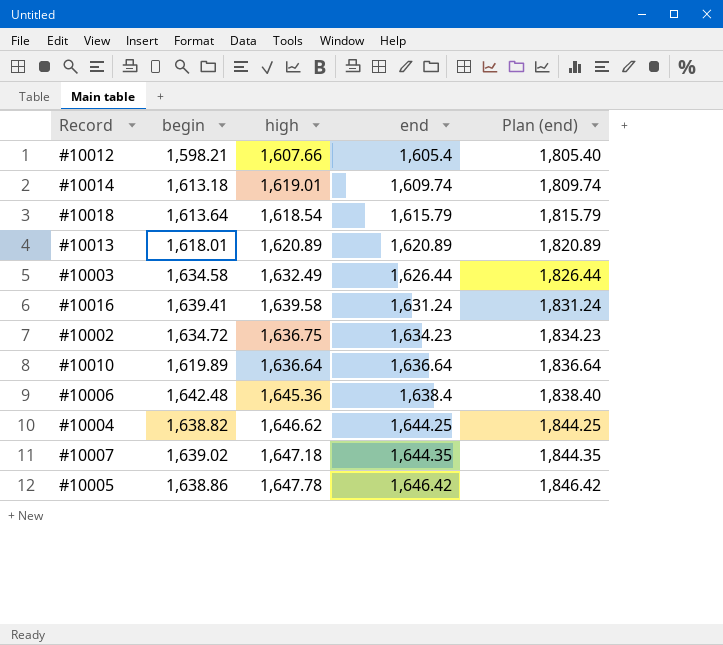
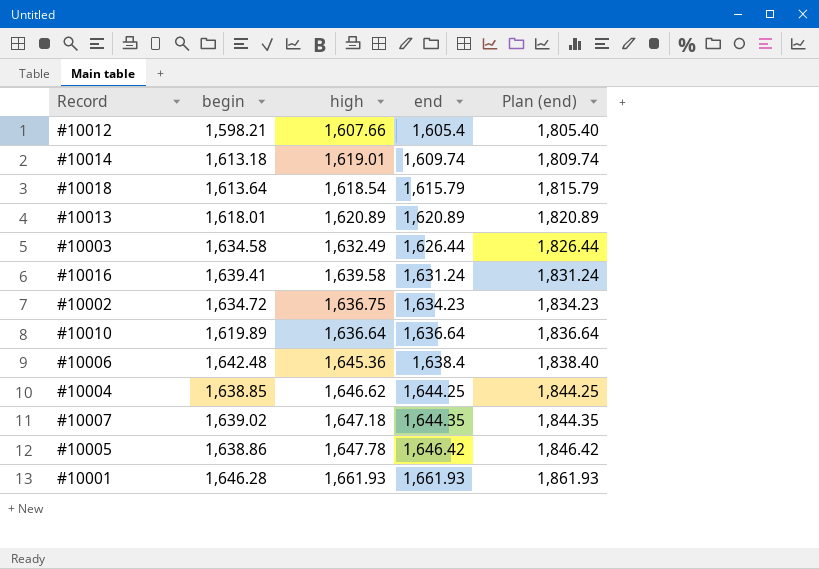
#10004 | begin: 1,638.82 -> 1,638.85
row #10001: none -> 1,646.28 | 1,661.93 | 1,661.93 | 1,861.93

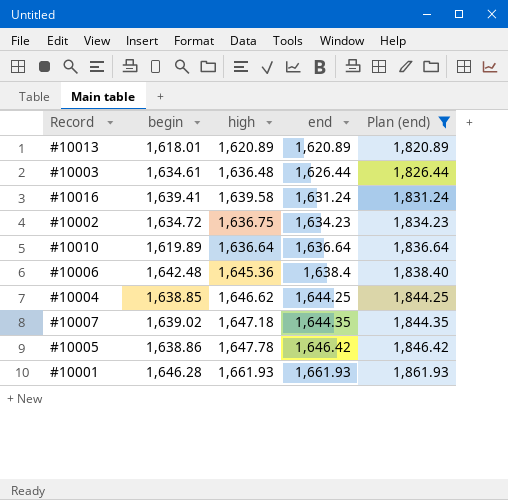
filter: none -> Plan (end) >= 1,820.89
#10003 | begin: 1,634.58 -> 1,634.61
#10003 | high: 1,632.49 -> 1,636.48

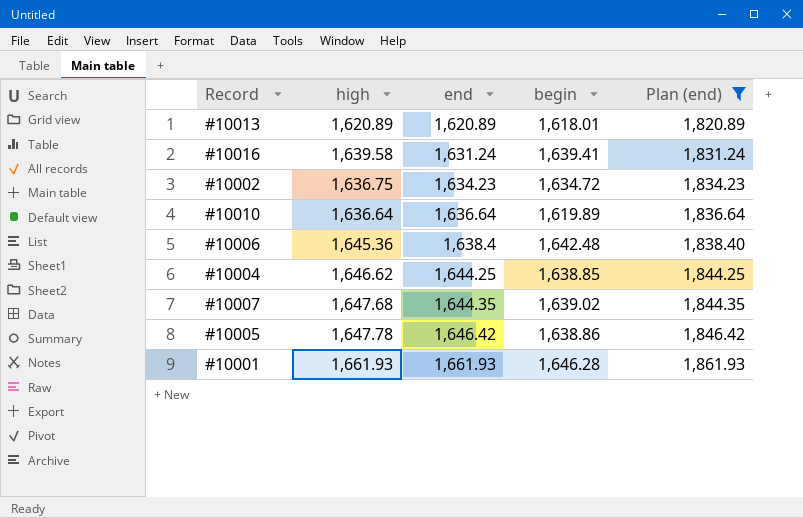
column begin | position: 2 -> 4
row #10003: 1,634.61 | 1,636.48 | 1,626.44 | 1,826.44 -> none
#10007 | high: 1,647.18 -> 1,647.68

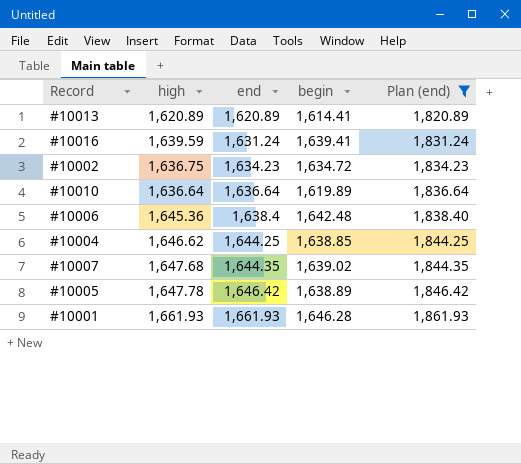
#10013 | begin: 1,618.01 -> 1,614.41
#10016 | high: 1,639.58 -> 1,639.59
#10005 | begin: 1,638.86 -> 1,638.89

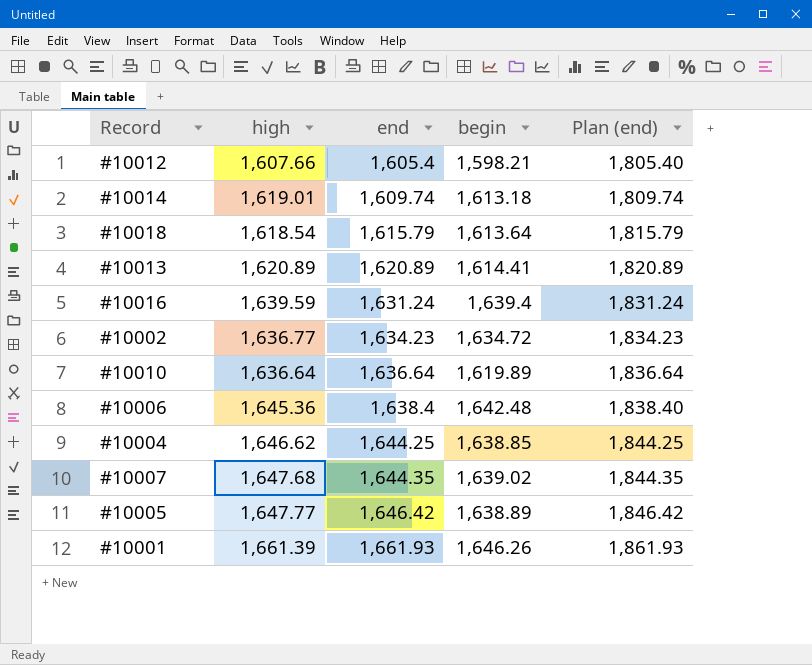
filter: Plan (end) >= 1,820.89 -> none
#10016 | begin: 1,639.41 -> 1,639.4
#10002 | high: 1,636.75 -> 1,636.77
#10005 | high: 1,647.78 -> 1,647.77
#10001 | high: 1,661.93 -> 1,661.39
#10001 | begin: 1,646.28 -> 1,646.26

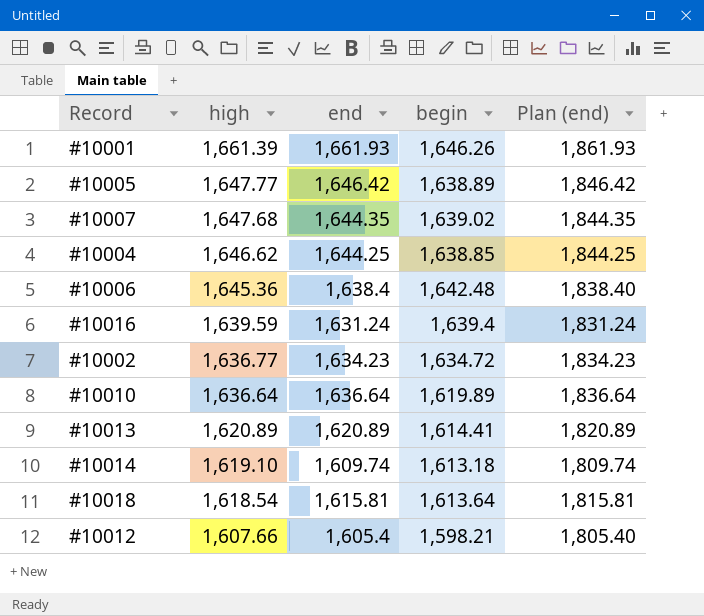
row order: end ascending -> high descending
#10014 | high: 1,619.01 -> 1,619.10
#10018 | end: 1,615.79 -> 1,615.81
#10018 | Plan (end): 1,815.79 -> 1,815.81

